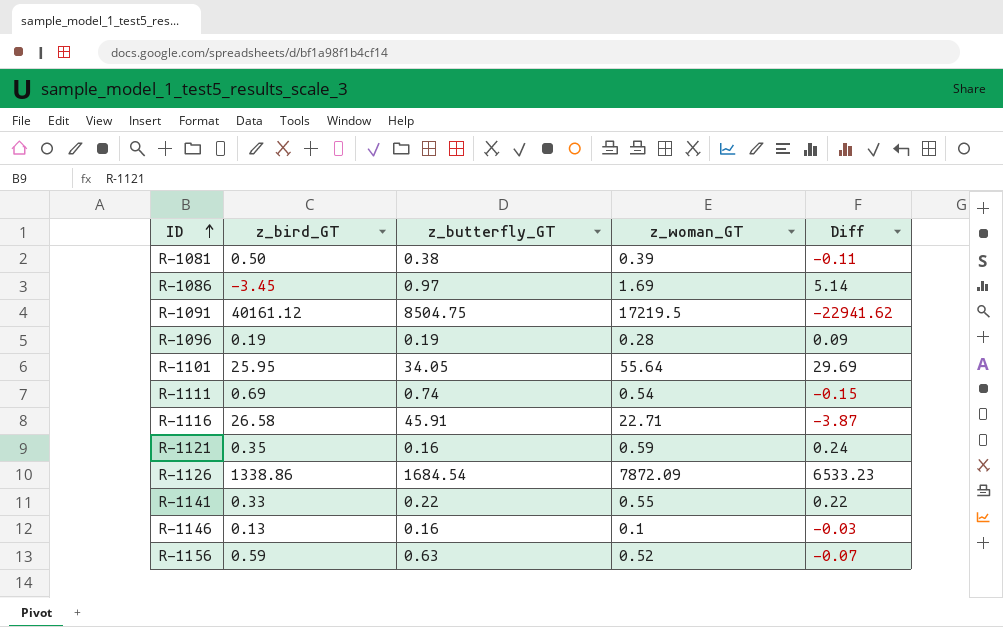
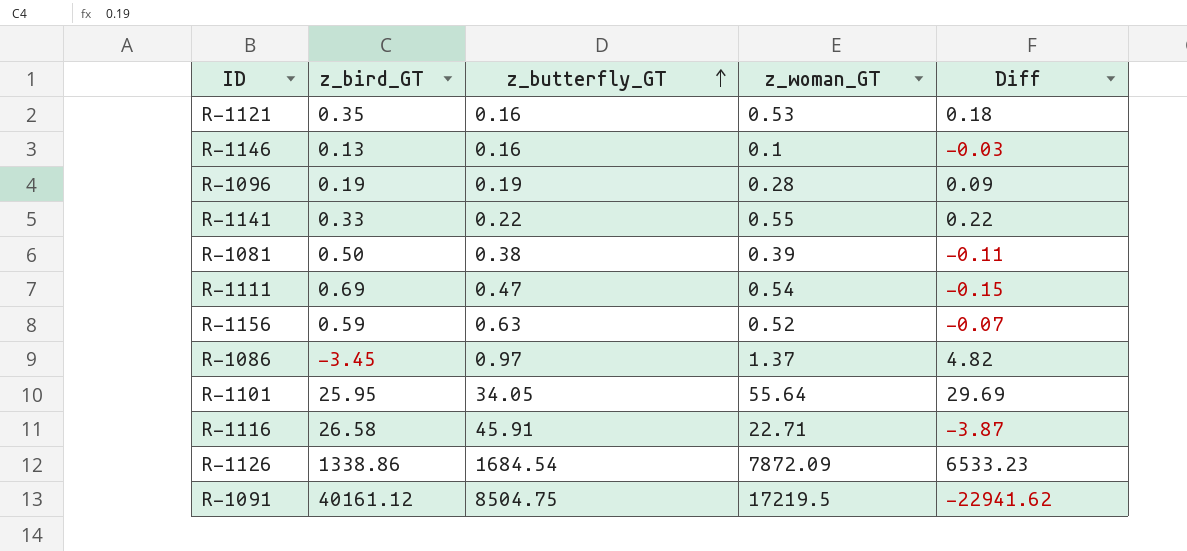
row order: ID ascending -> z_butterfly_GT ascending
R-1121 | z_woman_GT: 0.59 -> 0.53
R-1121 | Diff: 0.24 -> 0.18
R-1111 | z_butterfly_GT: 0.74 -> 0.47
R-1086 | z_woman_GT: 1.69 -> 1.37
R-1086 | Diff: 5.14 -> 4.82

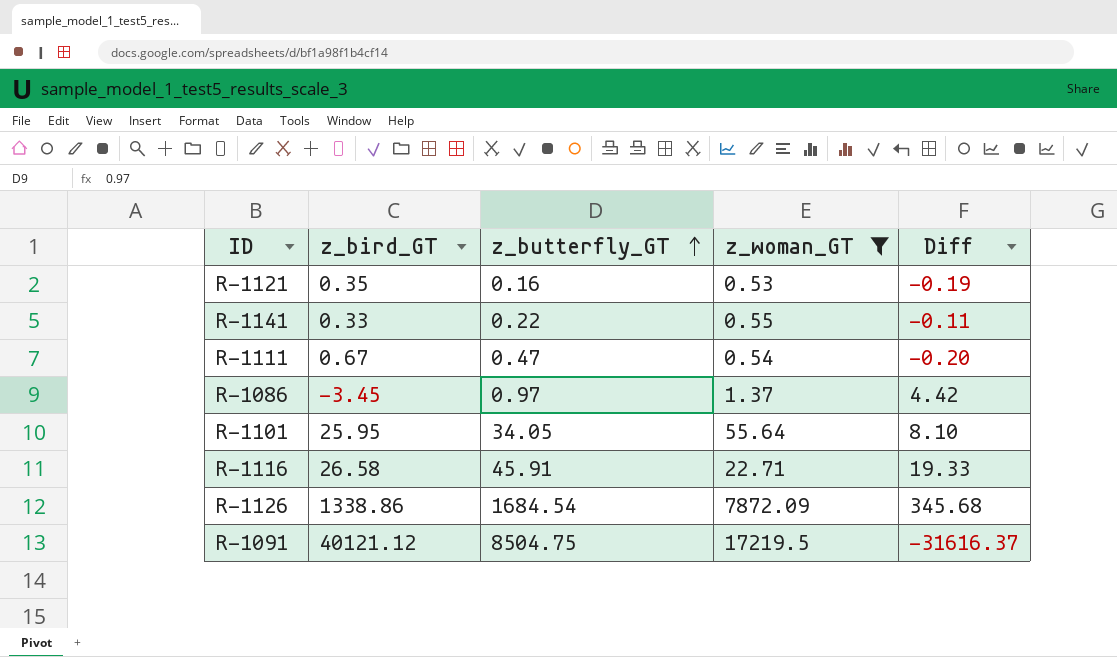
filter: none -> z_woman_GT >= 0.53
column Diff | formula: [z_woman_GT] - [z_bird_GT] -> [z_butterfly_GT] - [z_bird_GT]
R-1111 | z_bird_GT: 0.69 -> 0.67
R-1091 | z_bird_GT: 40161.12 -> 40121.12

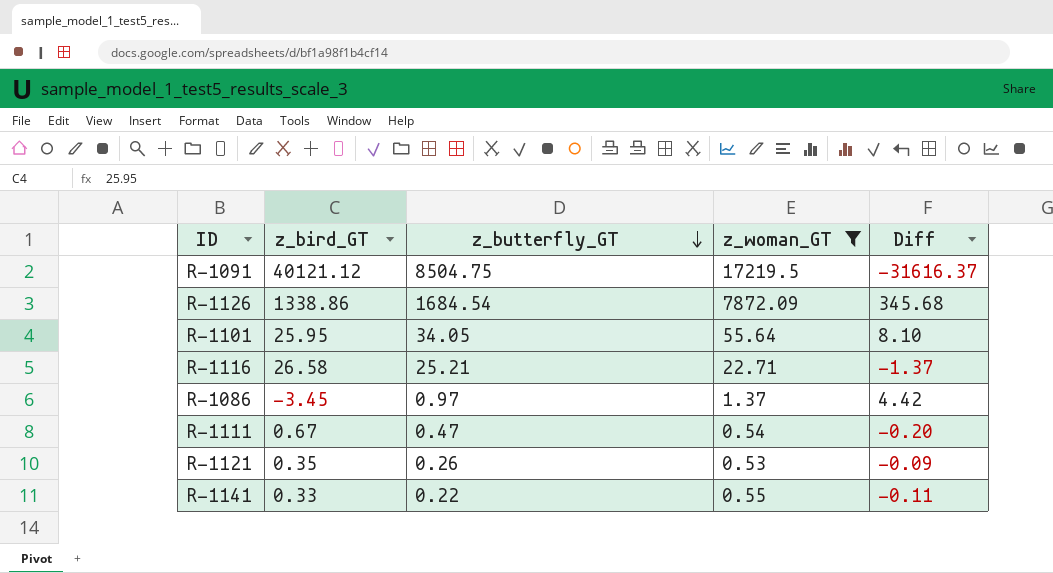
row order: z_butterfly_GT ascending -> z_butterfly_GT descending
R-1116 | z_butterfly_GT: 45.91 -> 25.21
R-1116 | Diff: 19.33 -> -1.37
R-1121 | z_butterfly_GT: 0.16 -> 0.26
R-1121 | Diff: -0.19 -> -0.09

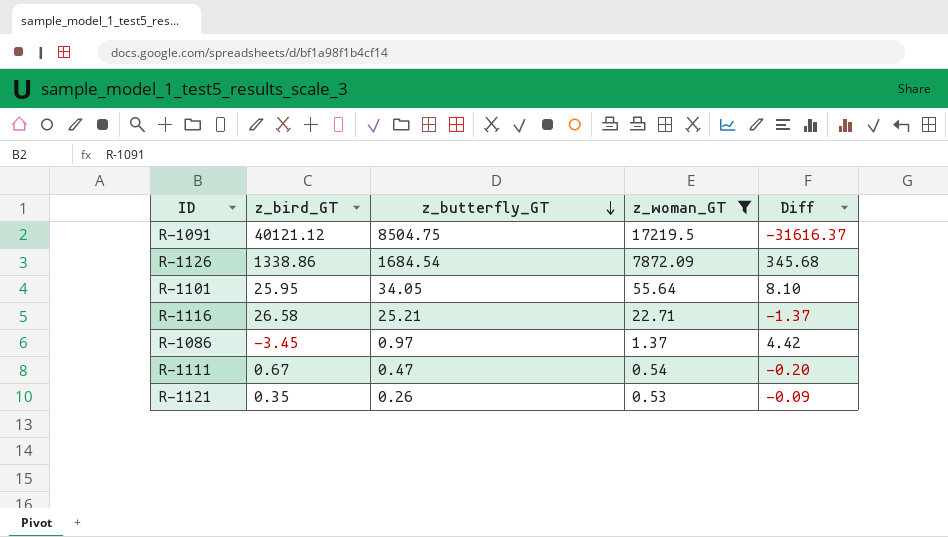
row R-1141: 0.33 | 0.22 | 0.55 | -0.11 -> none

